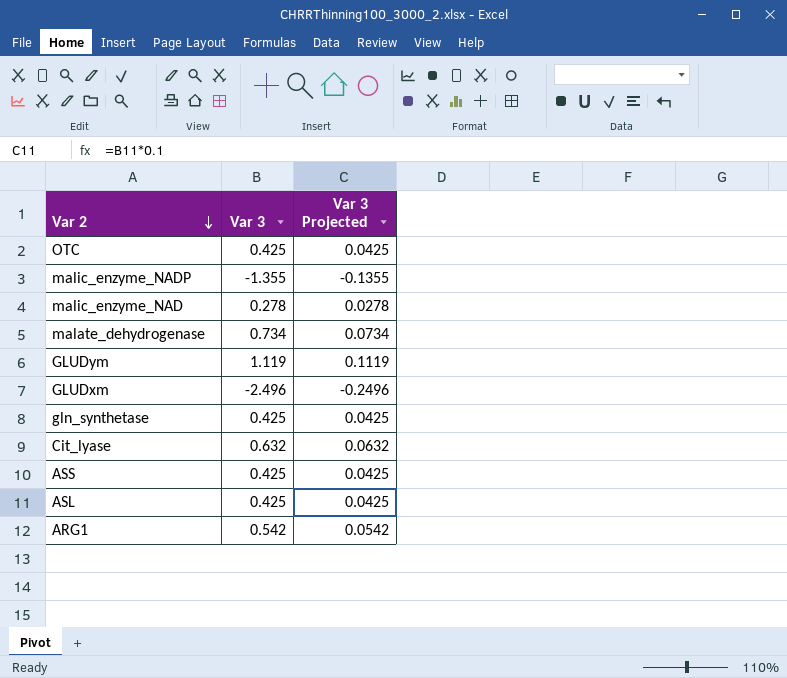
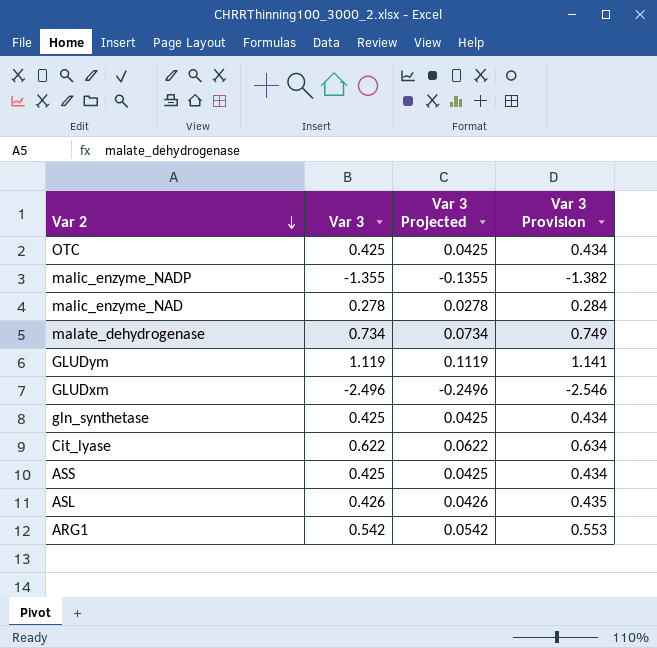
column Var 3 Provision | formula: none -> [Var 3] * 1.02
Cit_lyase | Var 3: 0.632 -> 0.622
Cit_lyase | Var 3 Projected: 0.0632 -> 0.0622
ASL | Var 3: 0.425 -> 0.426
ASL | Var 3 Projected: 0.0425 -> 0.0426

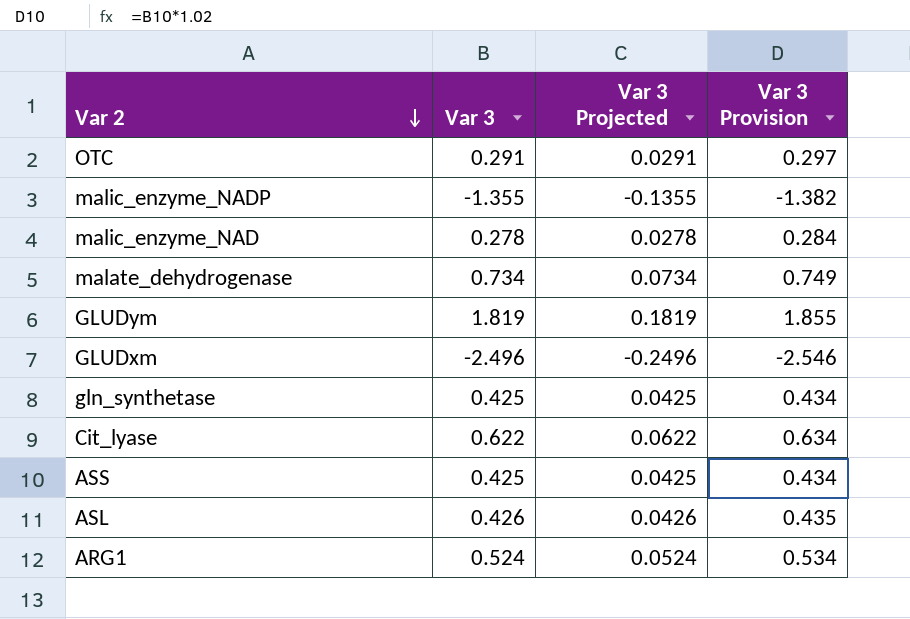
OTC | Var 3: 0.425 -> 0.291
OTC | Var 3 Projected: 0.0425 -> 0.0291
OTC | Var 3 Provision: 0.434 -> 0.297
GLUDym | Var 3: 1.119 -> 1.819
GLUDym | Var 3 Projected: 0.1119 -> 0.1819
GLUDym | Var 3 Provision: 1.141 -> 1.855
ARG1 | Var 3: 0.542 -> 0.524
ARG1 | Var 3 Projected: 0.0542 -> 0.0524
ARG1 | Var 3 Provision: 0.553 -> 0.534

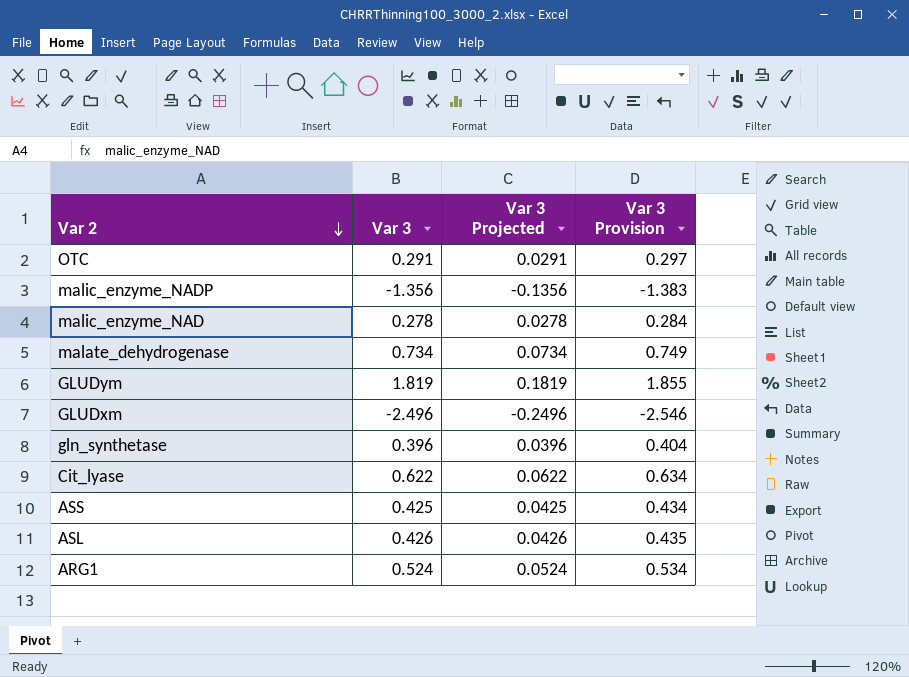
malic_enzyme_NADP | Var 3: -1.355 -> -1.356
malic_enzyme_NADP | Var 3 Projected: -0.1355 -> -0.1356
malic_enzyme_NADP | Var 3 Provision: -1.382 -> -1.383
gln_synthetase | Var 3: 0.425 -> 0.396
gln_synthetase | Var 3 Projected: 0.0425 -> 0.0396
gln_synthetase | Var 3 Provision: 0.434 -> 0.404

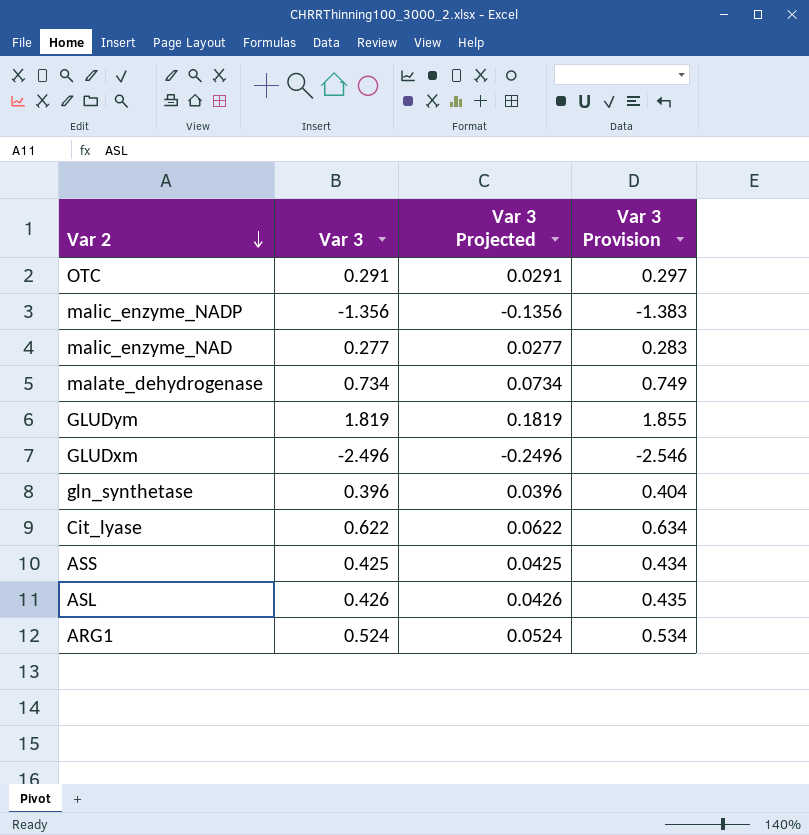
malic_enzyme_NAD | Var 3: 0.278 -> 0.277
malic_enzyme_NAD | Var 3 Projected: 0.0278 -> 0.0277
malic_enzyme_NAD | Var 3 Provision: 0.284 -> 0.283

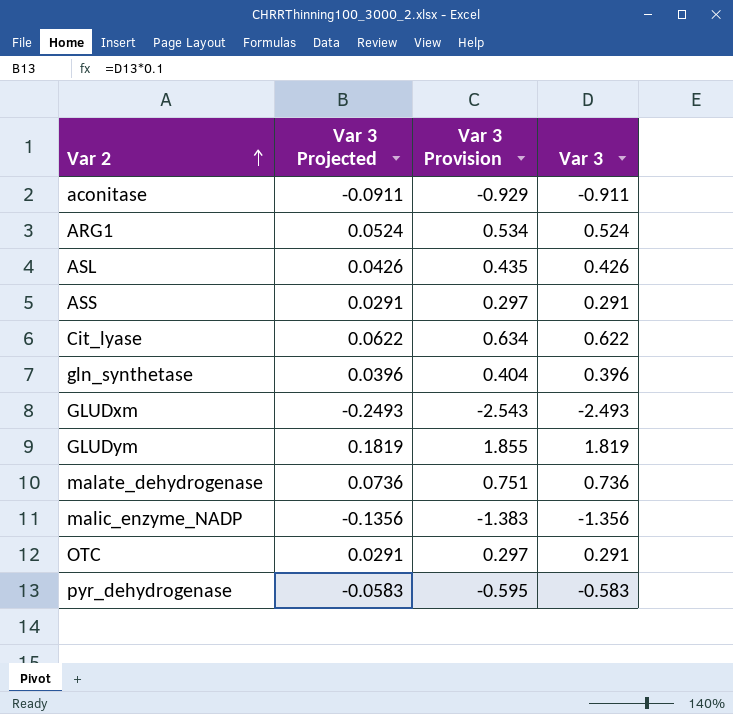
row order: Var 2 descending -> Var 2 ascending
column Var 3 | position: 2 -> 4
row malic_enzyme_NAD: 0.277 | 0.0277 | 0.283 -> none
row aconitase: none -> -0.0911 | -0.929 | -0.911
ASS | Var 3 Projected: 0.0425 -> 0.0291
ASS | Var 3 Provision: 0.434 -> 0.297
ASS | Var 3: 0.425 -> 0.291
GLUDxm | Var 3 Projected: -0.2496 -> -0.2493
GLUDxm | Var 3 Provision: -2.546 -> -2.543
GLUDxm | Var 3: -2.496 -> -2.493
malate_dehydrogenase | Var 3 Projected: 0.0734 -> 0.0736
malate_dehydrogenase | Var 3 Provision: 0.749 -> 0.751
malate_dehydrogenase | Var 3: 0.734 -> 0.736
row pyr_dehydrogenase: none -> -0.0583 | -0.595 | -0.583

